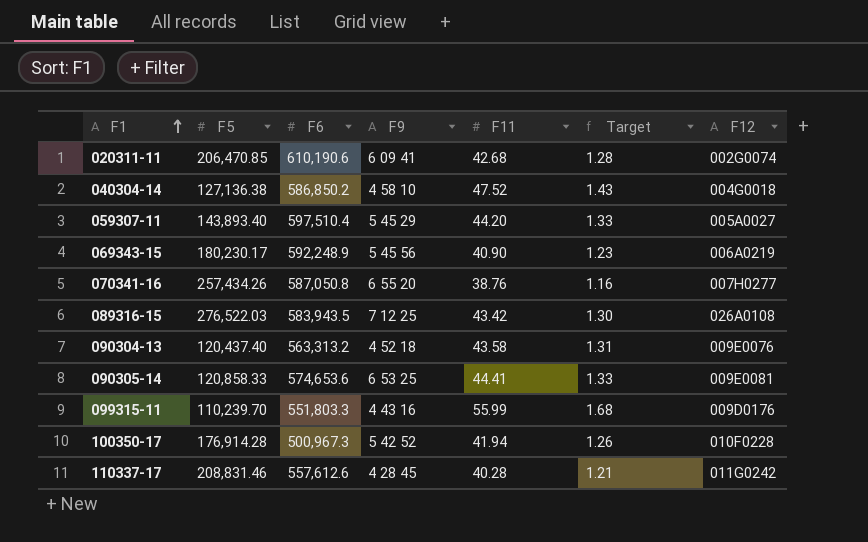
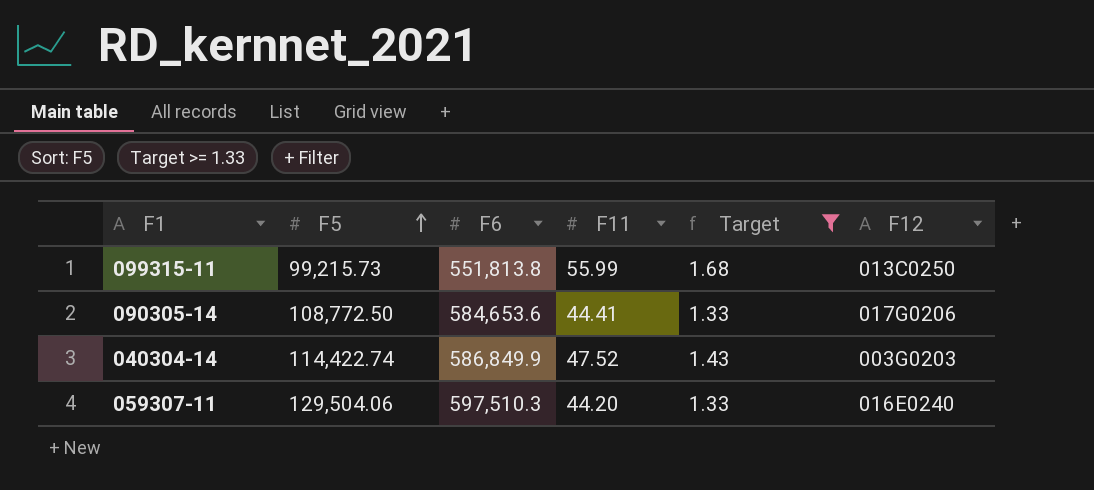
filter: none -> Target >= 1.33
row order: F1 ascending -> F5 ascending
column F9 | position: 4 -> none
099315-11 | F5: 110,239.70 -> 99,215.73
099315-11 | F6: 551,803.3 -> 551,813.8
099315-11 | F12: 009D0176 -> 013C0250
090305-14 | F5: 120,858.33 -> 108,772.50
090305-14 | F6: 574,653.6 -> 584,653.6
090305-14 | F12: 009E0081 -> 017G0206
040304-14 | F5: 127,136.38 -> 114,422.74
040304-14 | F6: 586,850.2 -> 586,849.9
040304-14 | F12: 004G0018 -> 003G0203
059307-11 | F5: 143,893.40 -> 129,504.06
059307-11 | F6: 597,510.4 -> 597,510.3
059307-11 | F12: 005A0027 -> 016E0240

